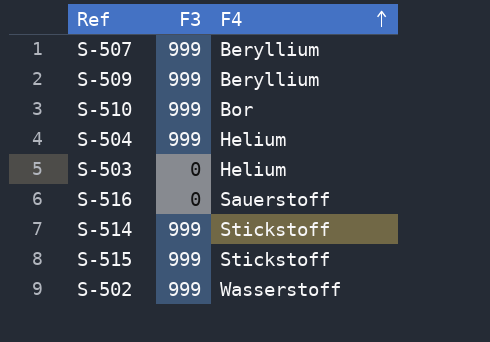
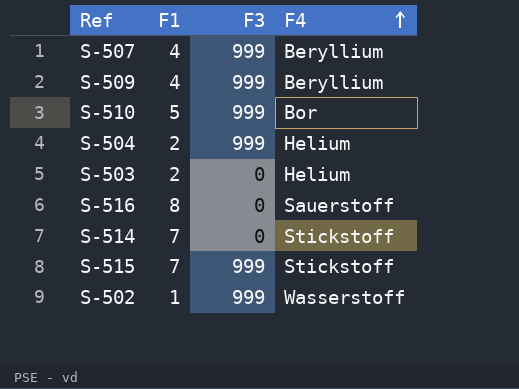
column F1 | position: none -> 2
S-514 | F3: 999 -> 0

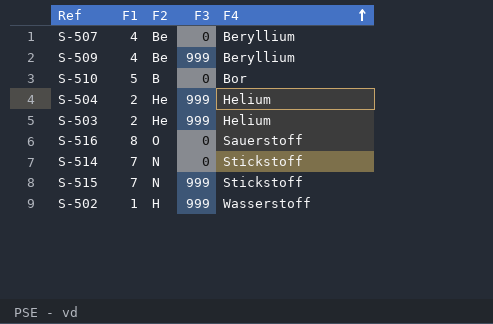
column F2 | position: none -> 3
S-507 | F3: 999 -> 0
S-510 | F3: 999 -> 0
S-503 | F3: 0 -> 999

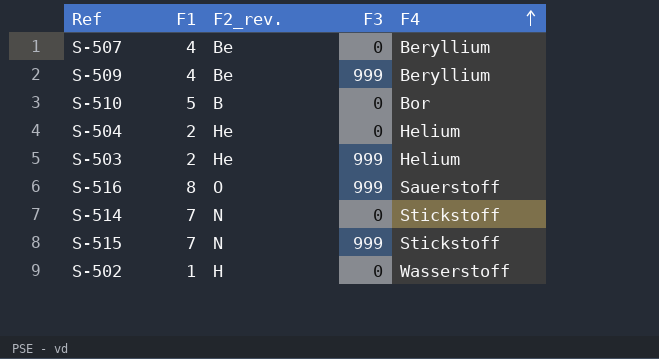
column name: F2 -> F2_rev.
S-504 | F3: 999 -> 0
S-516 | F3: 0 -> 999
S-502 | F3: 999 -> 0

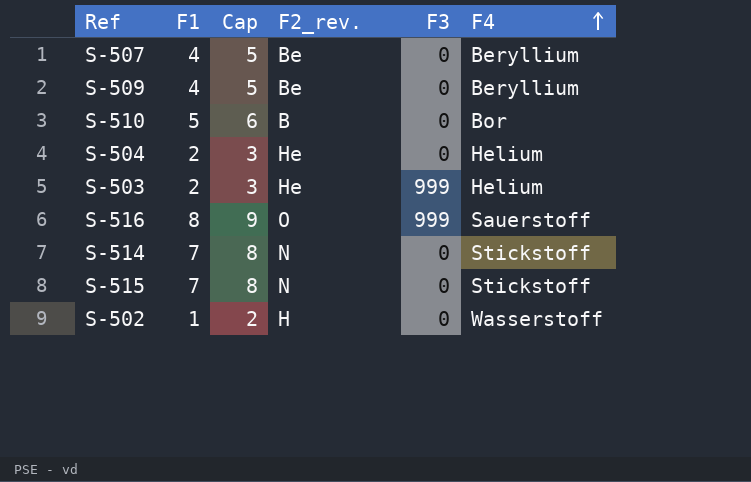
column Cap | formula: none -> [F1] + 1
S-509 | F3: 999 -> 0
S-515 | F3: 999 -> 0

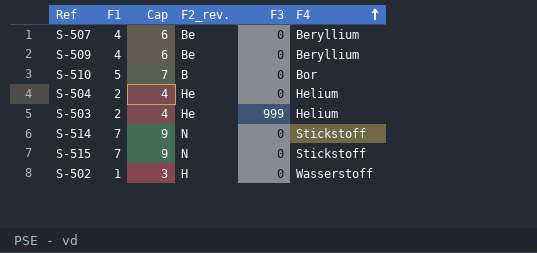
column Cap | formula: [F1] + 1 -> [F1] + 2
row S-516: 8 | 9 | O | 999 | Sauerstoff -> none

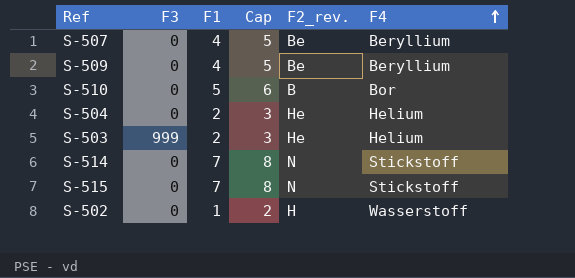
column F3 | position: 5 -> 2
column Cap | formula: [F1] + 2 -> [F1] + 1

